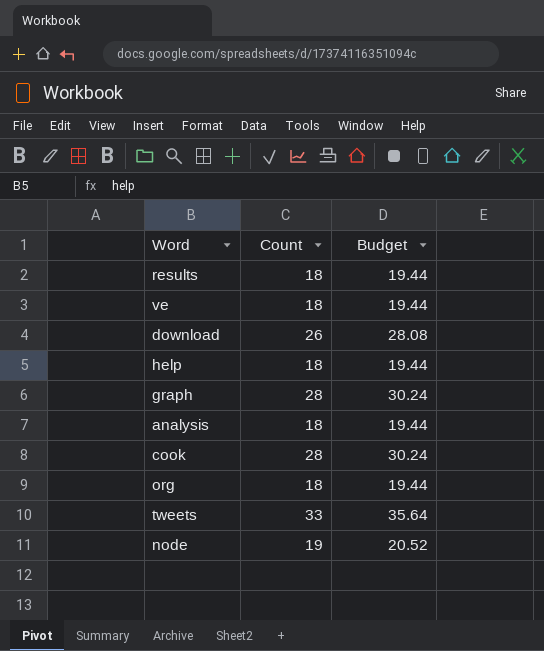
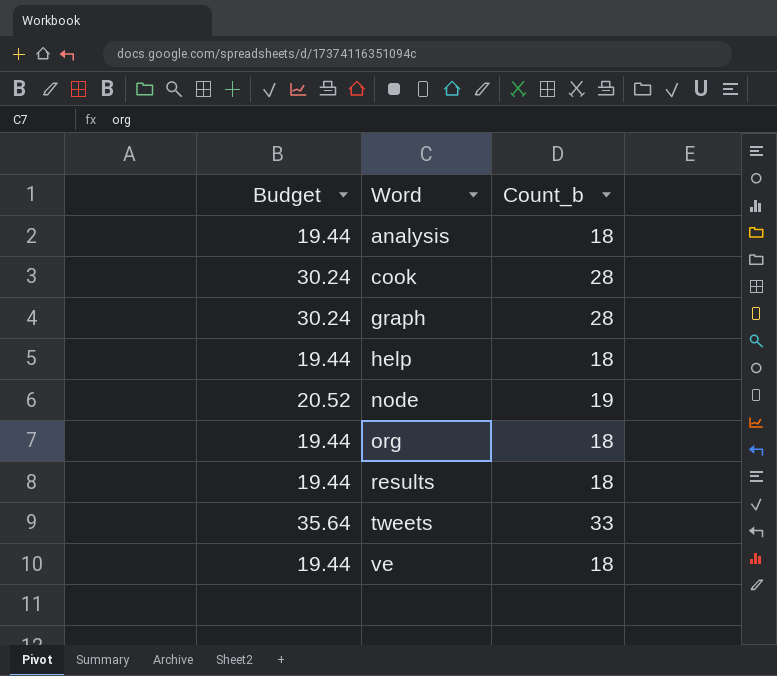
row order: none -> Word ascending
column Budget | position: 3 -> 1
column name: Count -> Count_b
row download: 26 | 28.08 -> none

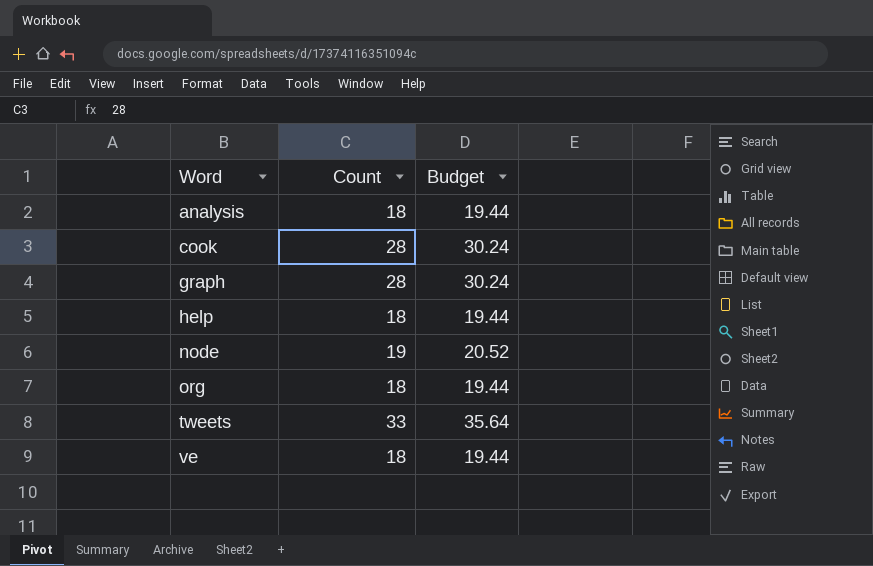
column name: Count_b -> Count
column Budget | position: 1 -> 3
row results: 19.44 | 18 -> none

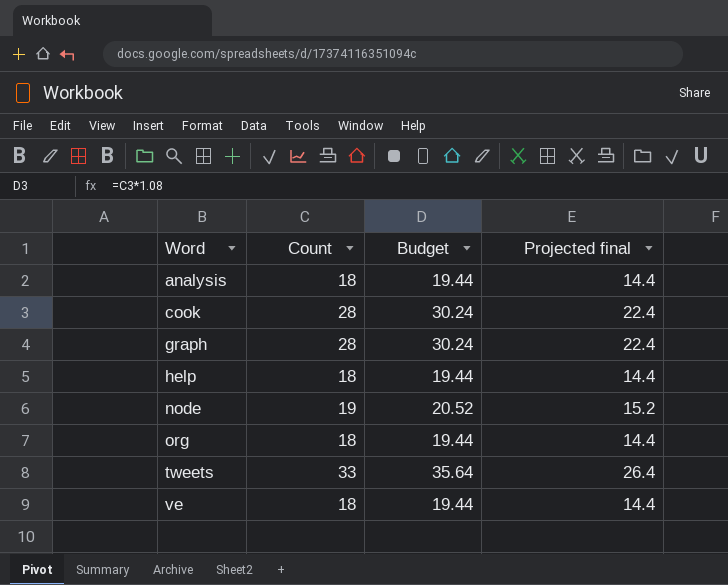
column Projected final | formula: none -> [Count] * 0.8

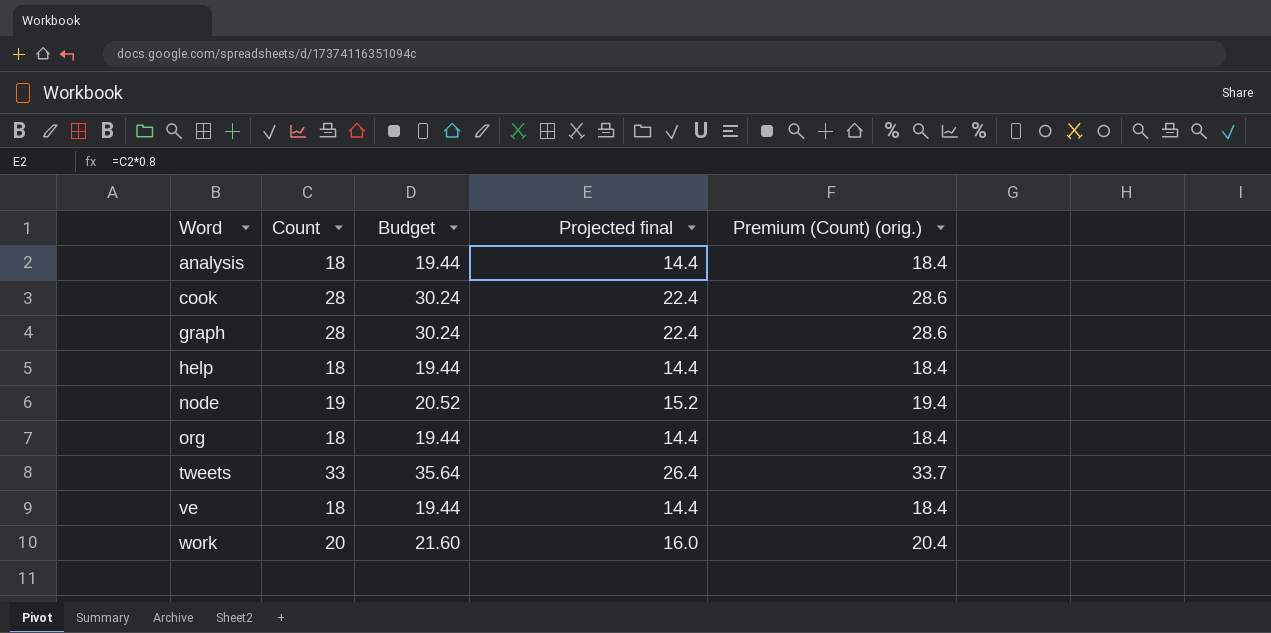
column Premium (Count) (orig.) | formula: none -> [Count] * 1.02
row work: none -> 20 | 21.60 | 16.0 | 20.4

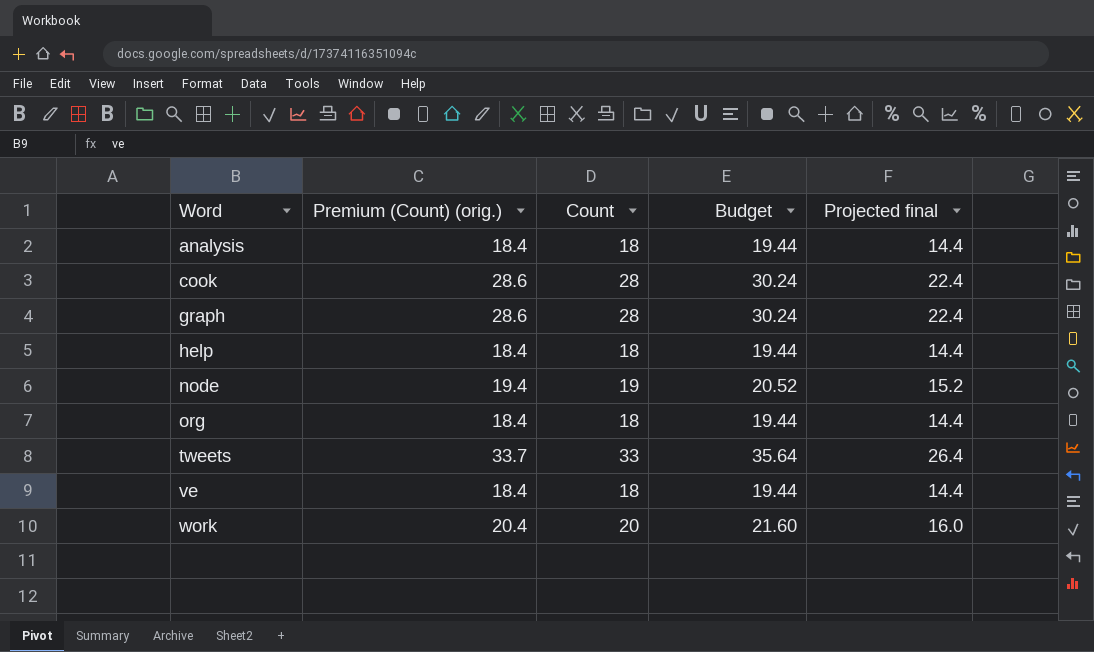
column Premium (Count) (orig.) | position: 5 -> 2

